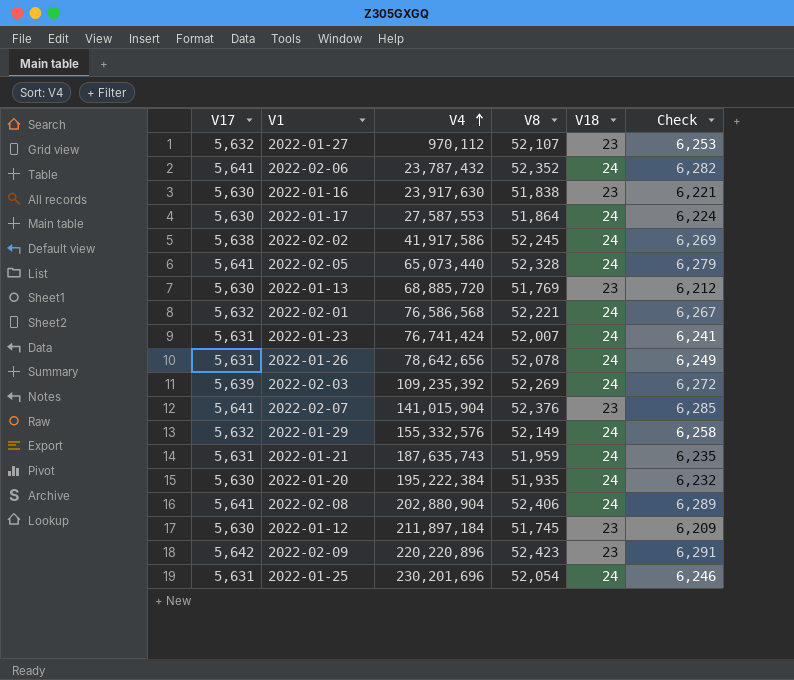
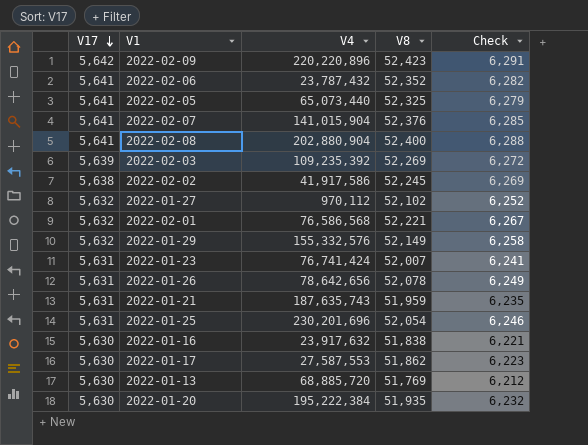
row order: V4 ascending -> V17 descending
column V18 | position: 5 -> none
row 2022-01-12: 5,630 | 211,897,184 | 51,745 | 23 | 6,209 -> none
2022-02-05 | V8: 52,328 -> 52,325
2022-02-08 | V8: 52,406 -> 52,400
2022-02-08 | Check: 6,289 -> 6,288
2022-01-27 | V8: 52,107 -> 52,102
2022-01-27 | Check: 6,253 -> 6,252
2022-01-16 | V4: 23,917,630 -> 23,917,632
2022-01-17 | V8: 51,864 -> 51,862
2022-01-17 | Check: 6,224 -> 6,223

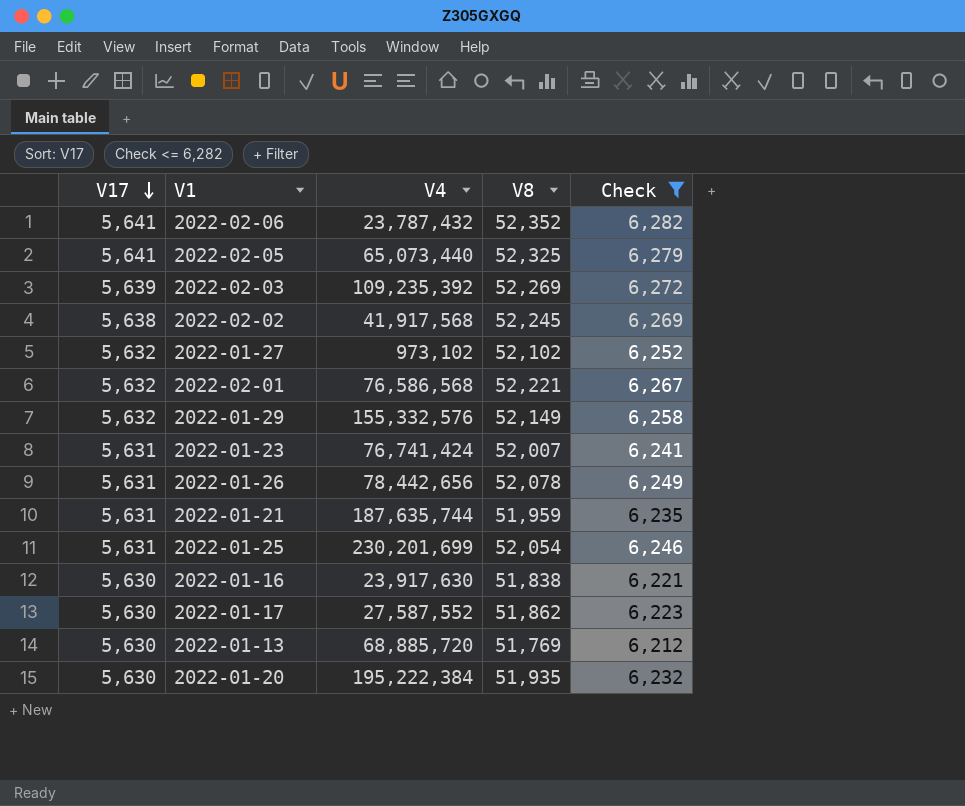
filter: none -> Check <= 6,282
2022-02-02 | V4: 41,917,586 -> 41,917,568
2022-01-27 | V4: 970,112 -> 973,102
2022-01-26 | V4: 78,642,656 -> 78,442,656
2022-01-21 | V4: 187,635,743 -> 187,635,744
2022-01-25 | V4: 230,201,696 -> 230,201,699
2022-01-16 | V4: 23,917,632 -> 23,917,630
2022-01-17 | V4: 27,587,553 -> 27,587,552

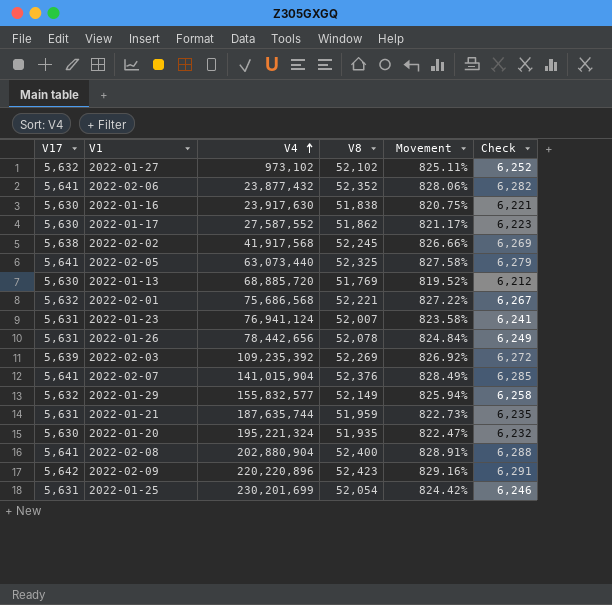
filter: Check <= 6,282 -> none
row order: V17 descending -> V4 ascending
column Movement | formula: none -> ([V8] - [V17]) / [V17]
2022-02-06 | V4: 23,787,432 -> 23,877,432
2022-02-05 | V4: 65,073,440 -> 63,073,440
2022-02-01 | V4: 76,586,568 -> 75,686,568
2022-01-23 | V4: 76,741,424 -> 76,941,124
2022-01-29 | V4: 155,332,576 -> 155,832,577
2022-01-20 | V4: 195,222,384 -> 195,221,324

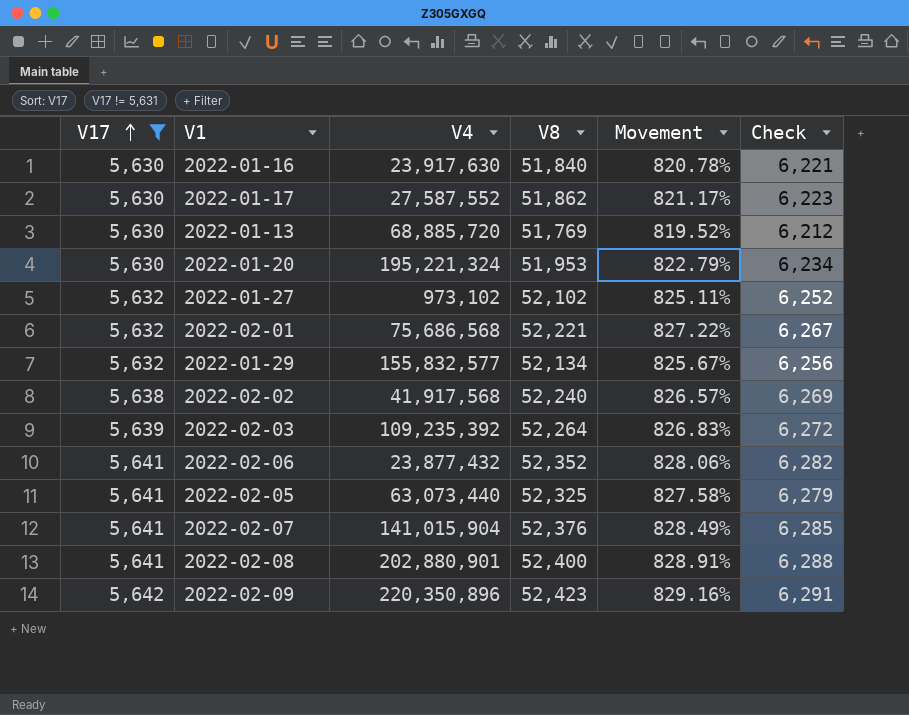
filter: none -> V17 != 5,631
row order: V4 ascending -> V17 ascending
2022-01-16 | V8: 51,838 -> 51,840
2022-01-16 | Movement: 820.75% -> 820.78%
2022-01-20 | V8: 51,935 -> 51,953
2022-01-20 | Movement: 822.47% -> 822.79%
2022-01-20 | Check: 6,232 -> 6,234
2022-01-29 | V8: 52,149 -> 52,134
2022-01-29 | Movement: 825.94% -> 825.67%
2022-01-29 | Check: 6,258 -> 6,256
2022-02-02 | V8: 52,245 -> 52,240
2022-02-02 | Movement: 826.66% -> 826.57%
2022-02-03 | V8: 52,269 -> 52,264
2022-02-03 | Movement: 826.92% -> 826.83%
2022-02-08 | V4: 202,880,904 -> 202,880,901
2022-02-09 | V4: 220,220,896 -> 220,350,896

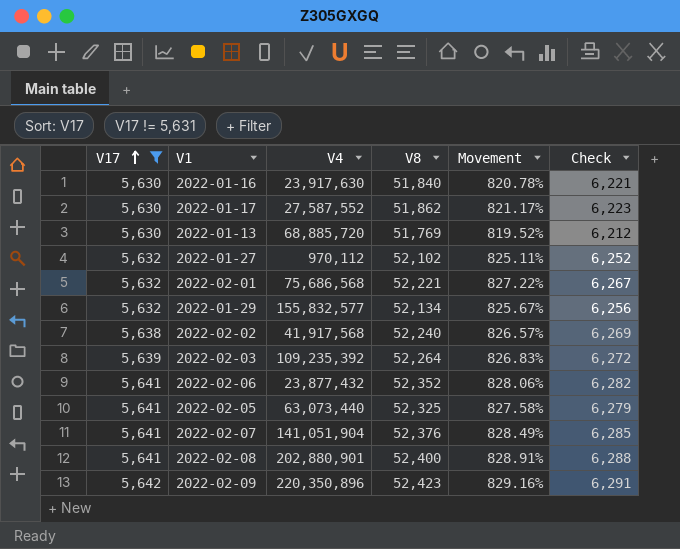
row 2022-01-20: 5,630 | 195,221,324 | 51,953 | 822.79% | 6,234 -> none
2022-01-27 | V4: 973,102 -> 970,112
2022-02-07 | V4: 141,015,904 -> 141,051,904

